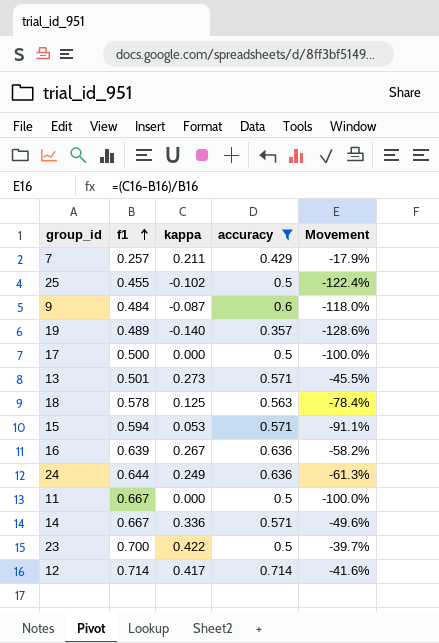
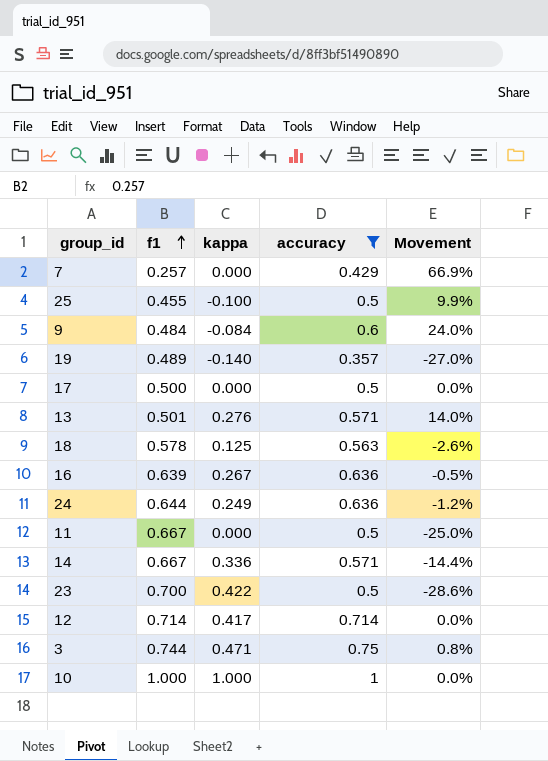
column Movement | formula: ([kappa] - [f1]) / [f1] -> ([accuracy] - [f1]) / [f1]
row 15: 0.594 | 0.053 | 0.571 | -91.1% -> none
7 | kappa: 0.211 -> 0.000
25 | kappa: -0.102 -> -0.100
9 | kappa: -0.087 -> -0.084
13 | kappa: 0.273 -> 0.276
row 3: none -> 0.744 | 0.471 | 0.75 | 0.8%
row 10: none -> 1.000 | 1.000 | 1 | 0.0%

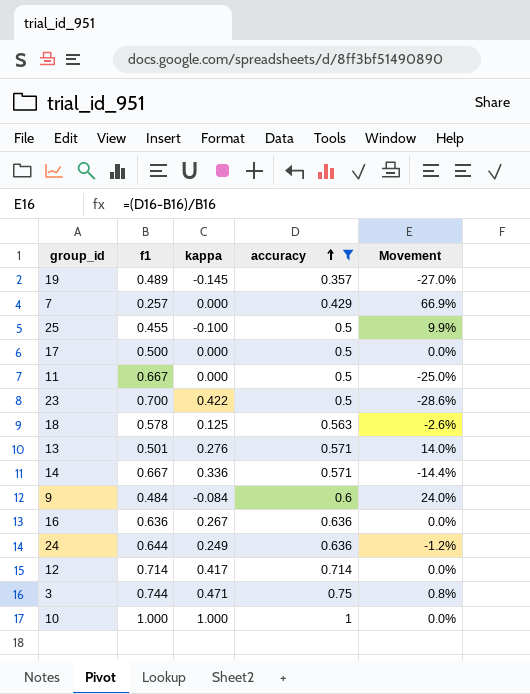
row order: f1 ascending -> accuracy ascending
19 | kappa: -0.140 -> -0.145
16 | f1: 0.639 -> 0.636
16 | Movement: -0.5% -> 0.0%

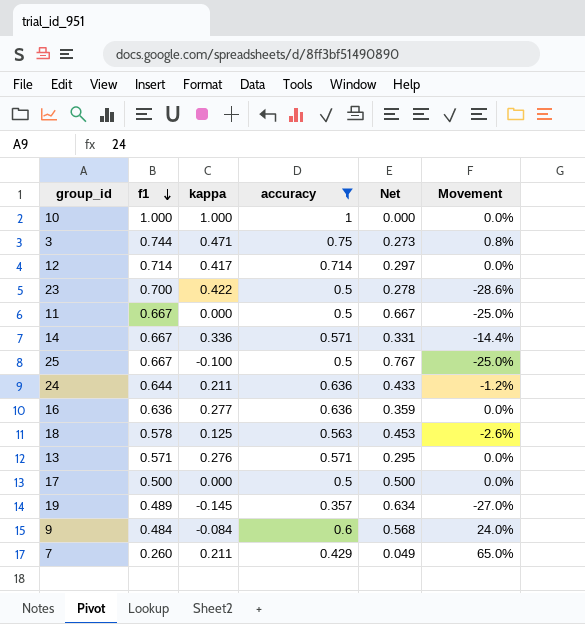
row order: accuracy ascending -> f1 descending
column Net | formula: none -> [f1] - [kappa]
25 | f1: 0.455 -> 0.667
25 | Movement: 9.9% -> -25.0%
24 | kappa: 0.249 -> 0.211
16 | kappa: 0.267 -> 0.277
13 | f1: 0.501 -> 0.571
13 | Movement: 14.0% -> 0.0%
7 | f1: 0.257 -> 0.260
7 | kappa: 0.000 -> 0.211
7 | Movement: 66.9% -> 65.0%

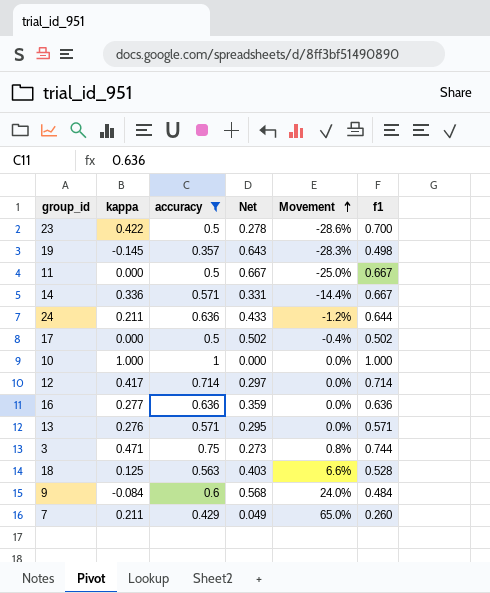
row order: f1 descending -> Movement ascending
column f1 | position: 2 -> 6
row 25: 0.667 | -0.100 | 0.5 | 0.767 | -25.0% -> none
19 | Net: 0.634 -> 0.643
19 | Movement: -27.0% -> -28.3%
19 | f1: 0.489 -> 0.498
17 | Net: 0.500 -> 0.502
17 | Movement: 0.0% -> -0.4%
17 | f1: 0.500 -> 0.502
18 | Net: 0.453 -> 0.403
18 | Movement: -2.6% -> 6.6%
18 | f1: 0.578 -> 0.528

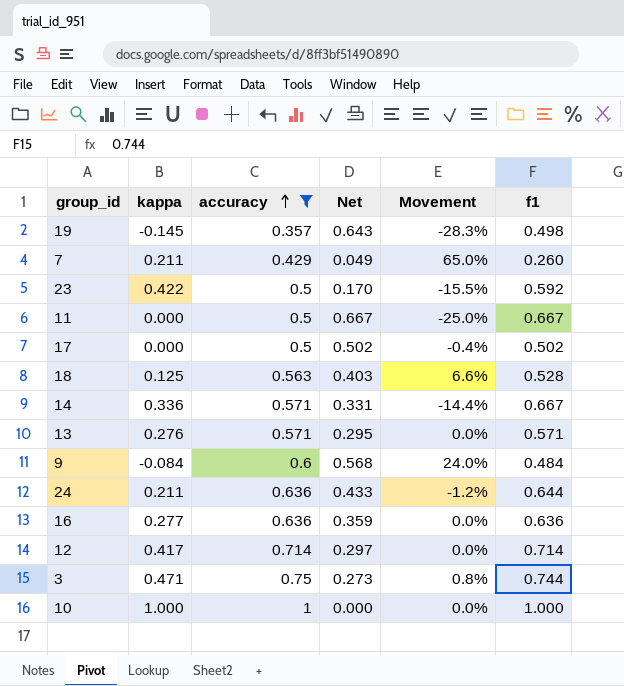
row order: Movement ascending -> accuracy ascending
23 | Net: 0.278 -> 0.170
23 | Movement: -28.6% -> -15.5%
23 | f1: 0.700 -> 0.592

